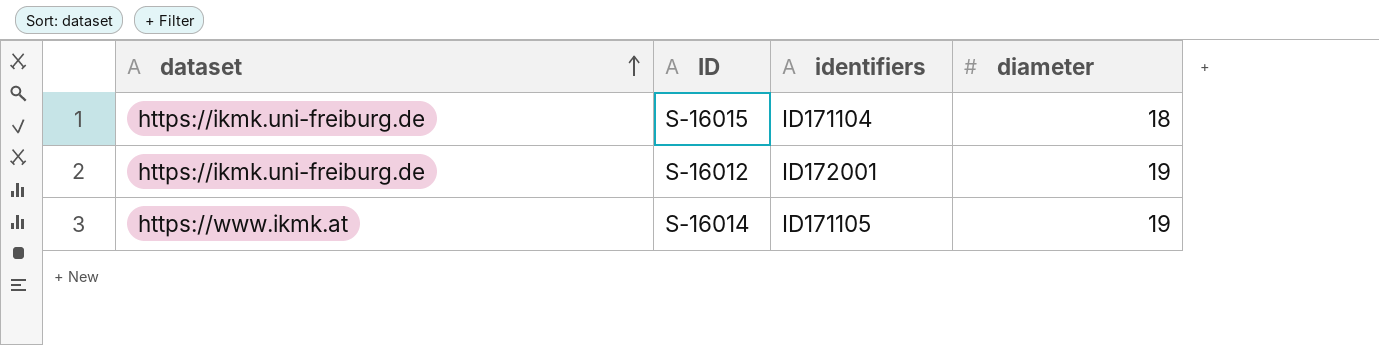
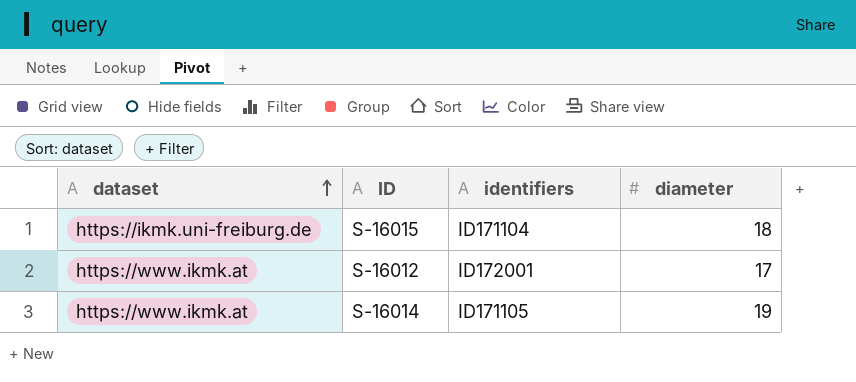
S-16012 | dataset: https://ikmk.uni-freiburg.de -> https://www.ikmk.at
S-16012 | diameter: 19 -> 17

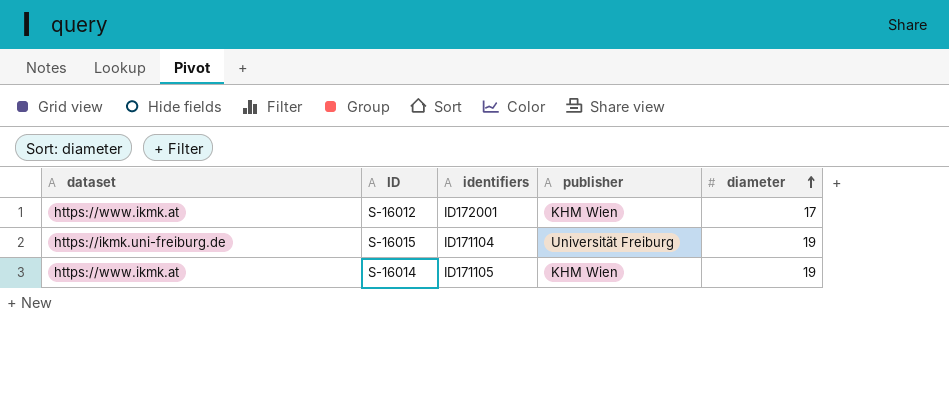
row order: dataset ascending -> diameter ascending
column publisher | position: none -> 4
S-16015 | diameter: 18 -> 19

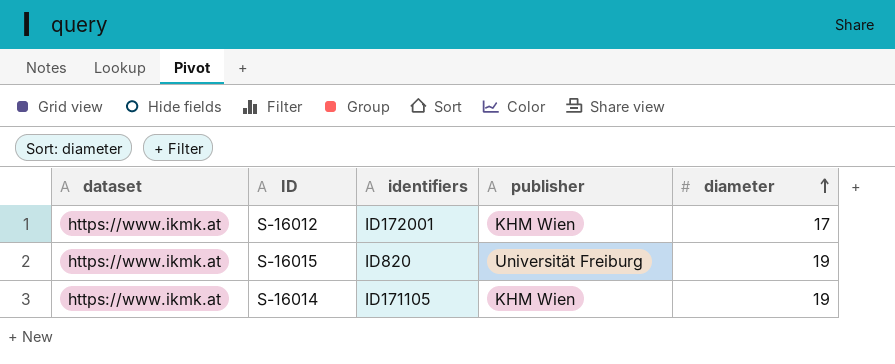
S-16015 | dataset: https://ikmk.uni-freiburg.de -> https://www.ikmk.at
S-16015 | identifiers: ID171104 -> ID820

